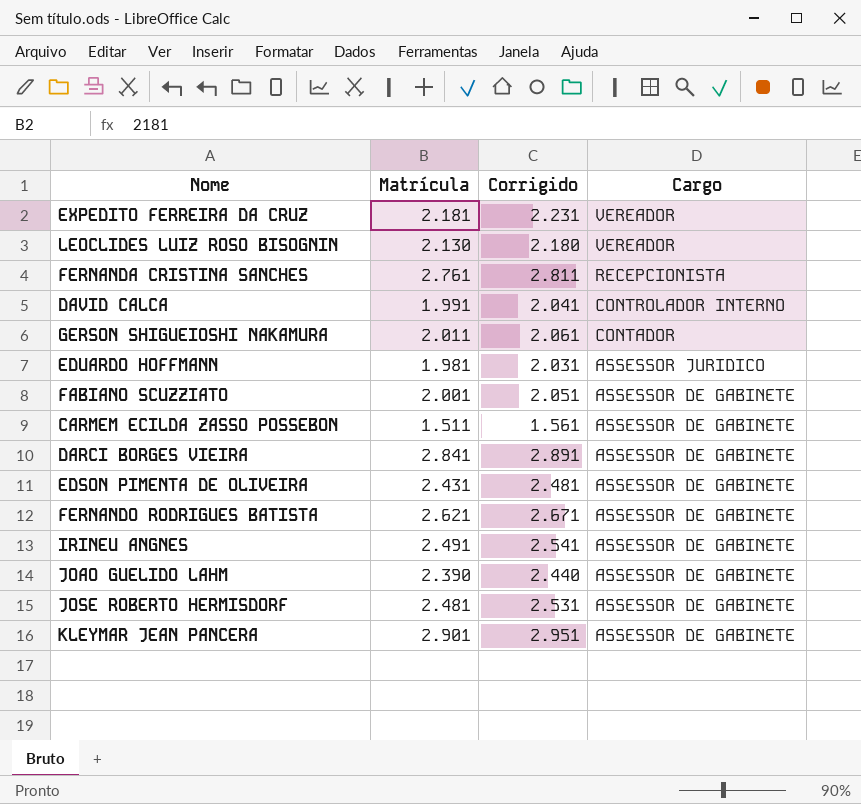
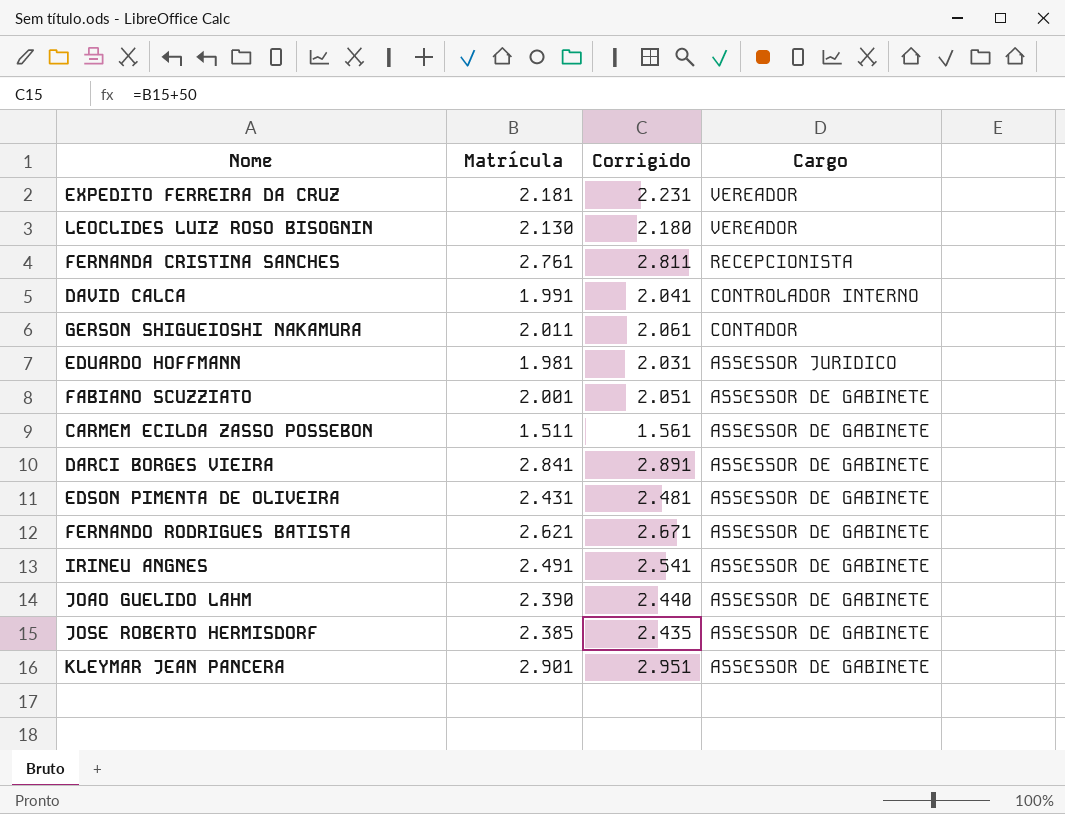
JOSE ROBERTO HERMISDORF | Matrícula: 2.481 -> 2.385
JOSE ROBERTO HERMISDORF | Corrigido: 2.531 -> 2.435

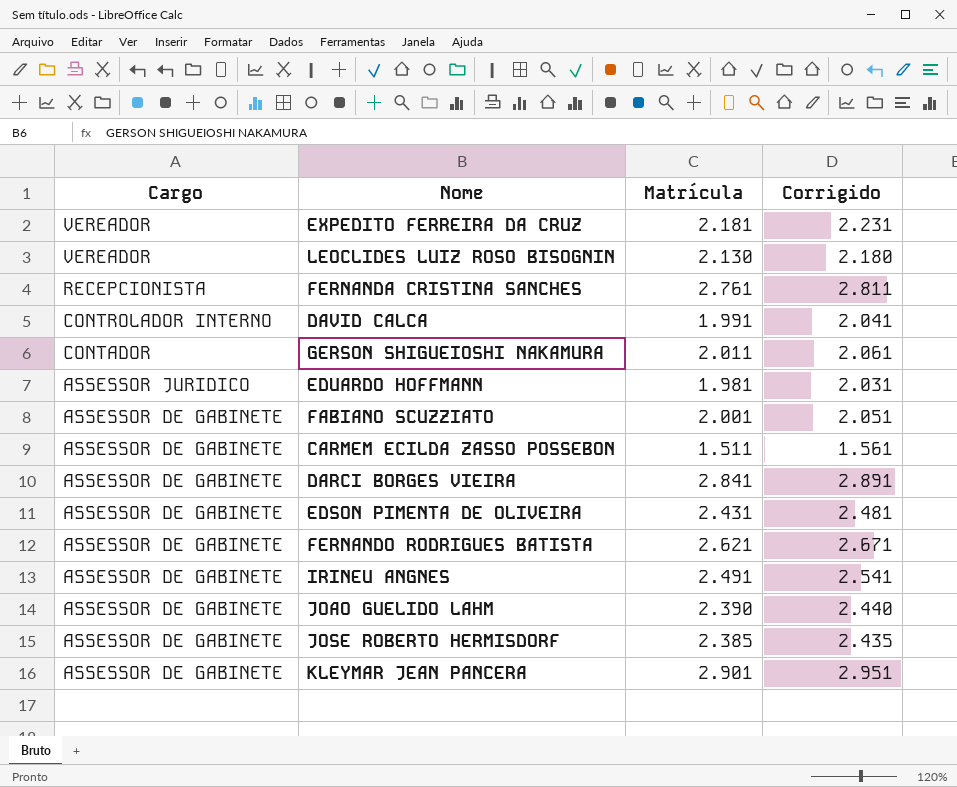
column Cargo | position: 4 -> 1

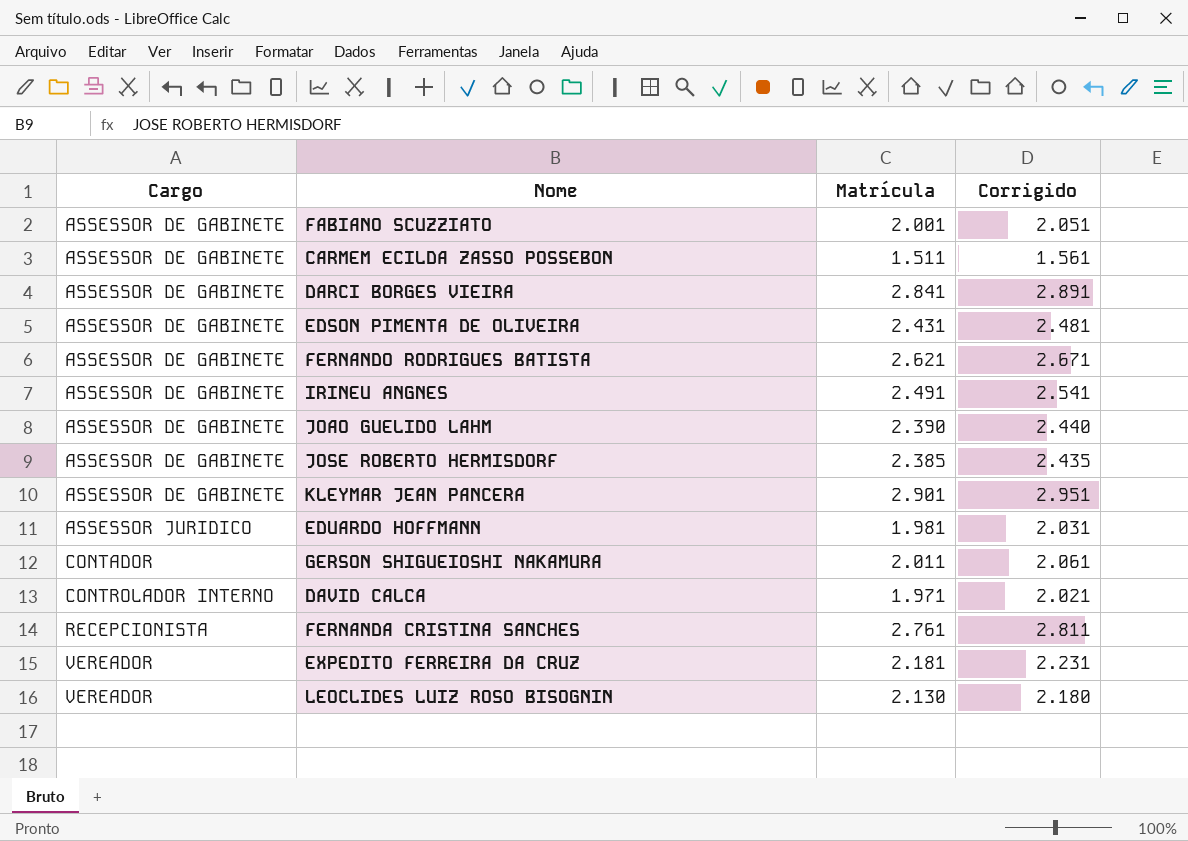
row order: Cargo descending -> Cargo ascending
DAVID CALCA | Matrícula: 1.991 -> 1.971
DAVID CALCA | Corrigido: 2.041 -> 2.021

